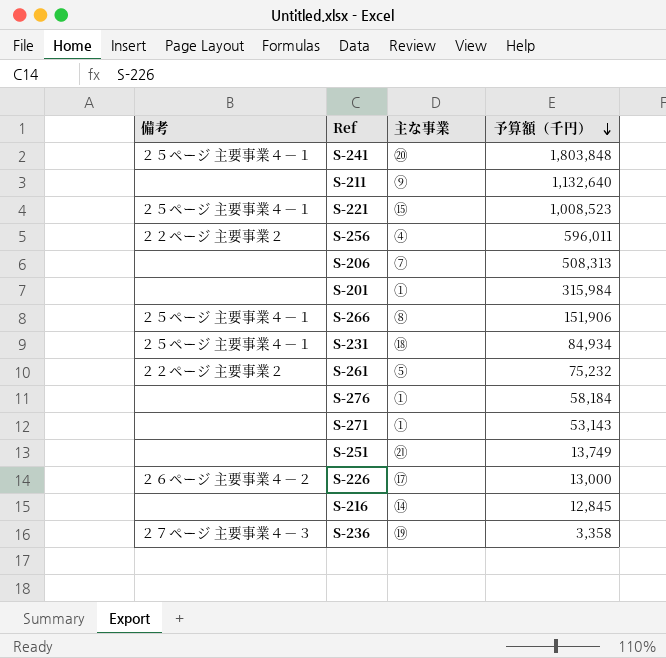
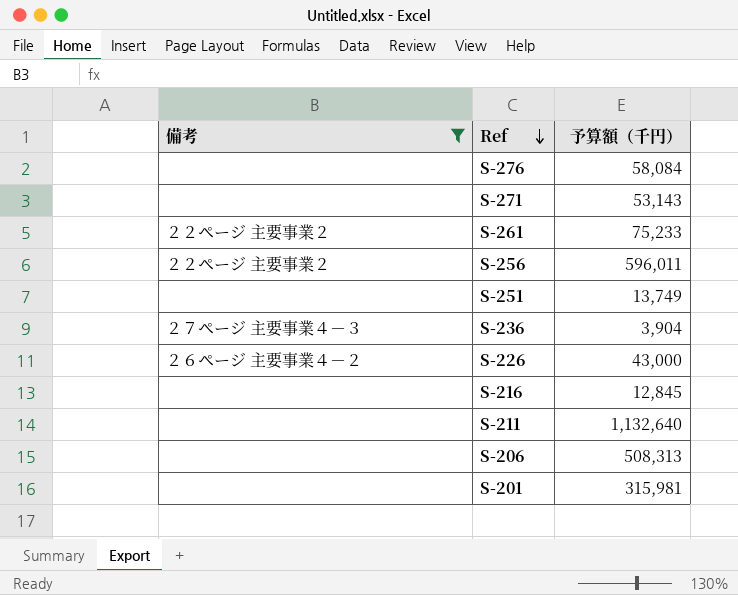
filter: none -> 備考 != ２５ページ 主要事業４－１
row order: 予算額（千円） descending -> Ref descending
column 主な事業 | position: 3 -> none
S-276 | 予算額（千円）: 58,184 -> 58,084
S-261 | 予算額（千円）: 75,232 -> 75,233
S-236 | 予算額（千円）: 3,358 -> 3,904
S-226 | 予算額（千円）: 13,000 -> 43,000
S-201 | 予算額（千円）: 315,984 -> 315,981

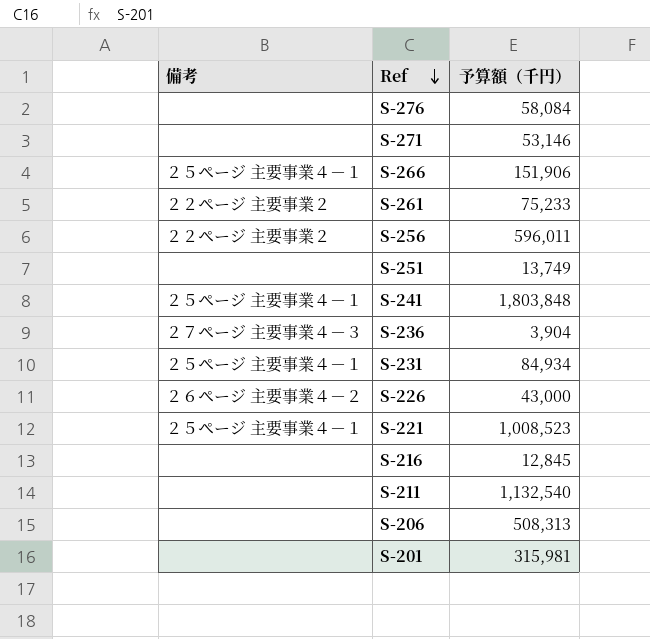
filter: 備考 != ２５ページ 主要事業４－１ -> none
S-271 | 予算額（千円）: 53,143 -> 53,146
S-211 | 予算額（千円）: 1,132,640 -> 1,132,540

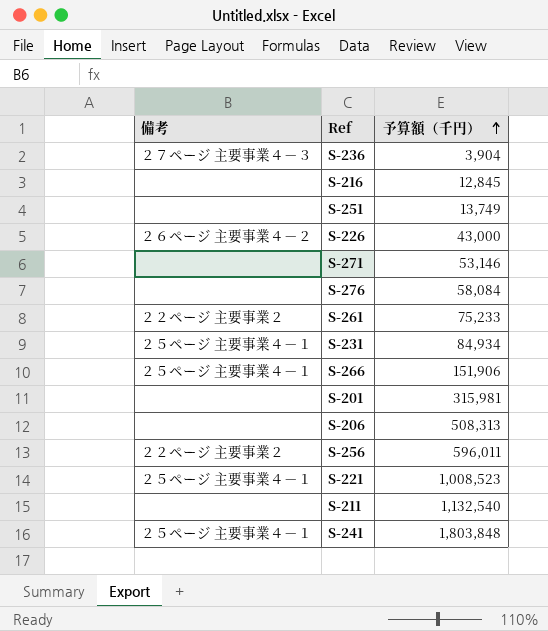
row order: Ref descending -> 予算額（千円） ascending

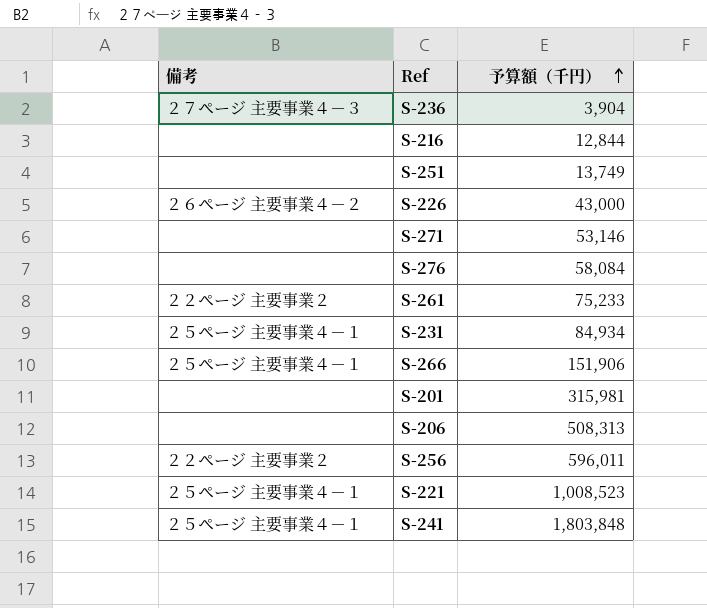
row S-211: none | 1,132,540 -> none
S-216 | 予算額（千円）: 12,845 -> 12,844

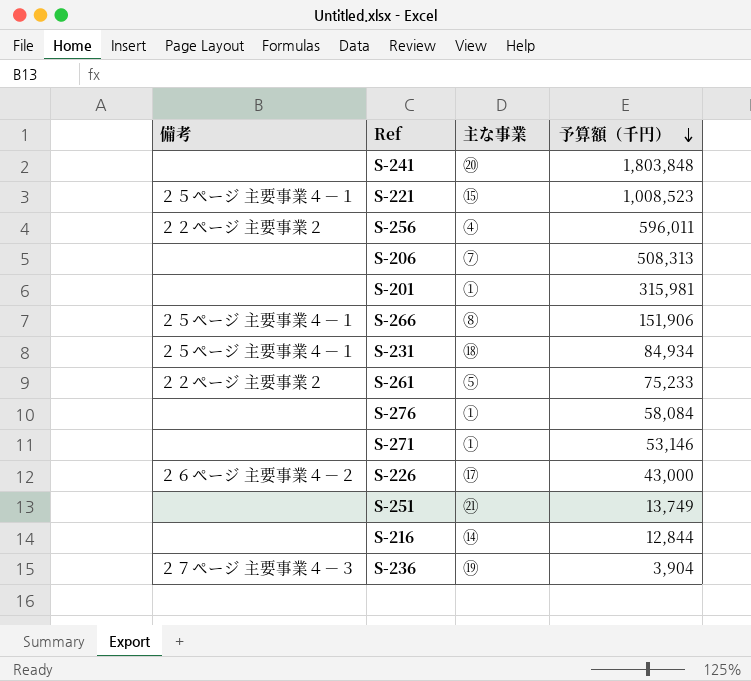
row order: 予算額（千円） ascending -> 予算額（千円） descending
column 主な事業 | position: none -> 3
S-241 | 備考: ２５ページ 主要事業４－１ -> none

